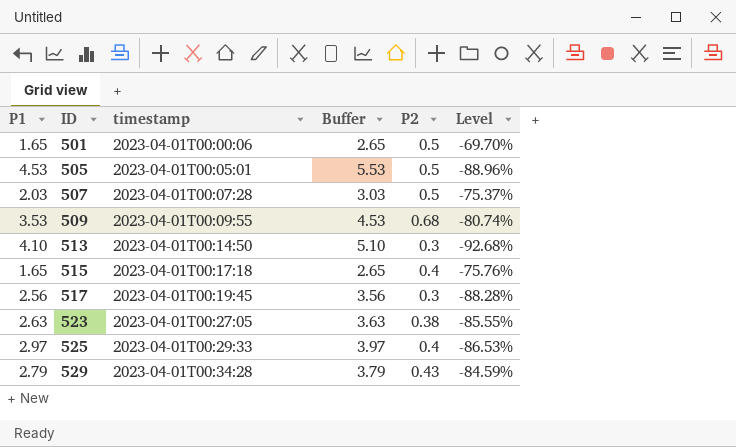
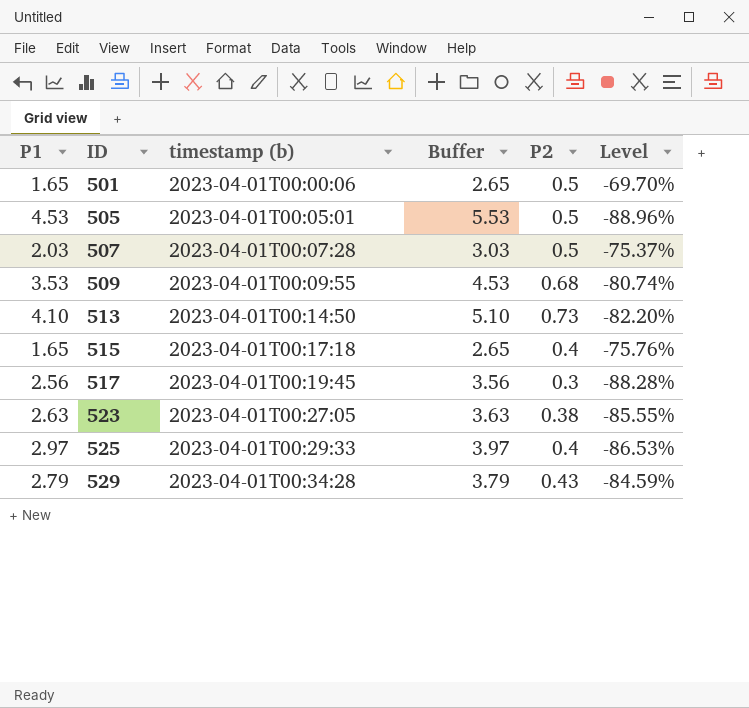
column name: timestamp -> timestamp (b)
513 | P2: 0.3 -> 0.73
513 | Level: -92.68% -> -82.20%

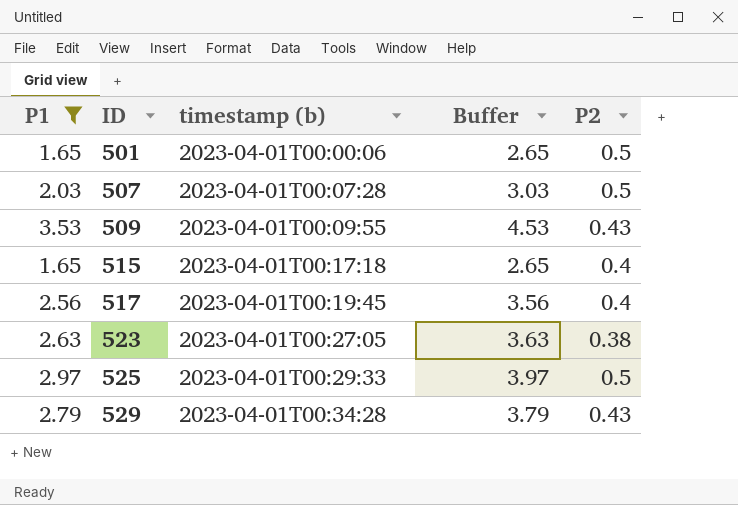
filter: none -> P1 <= 3.53
column Level | formula: ([P2] - [P1]) / [P1] -> none
509 | P2: 0.68 -> 0.43
517 | P2: 0.3 -> 0.4
525 | P2: 0.4 -> 0.5

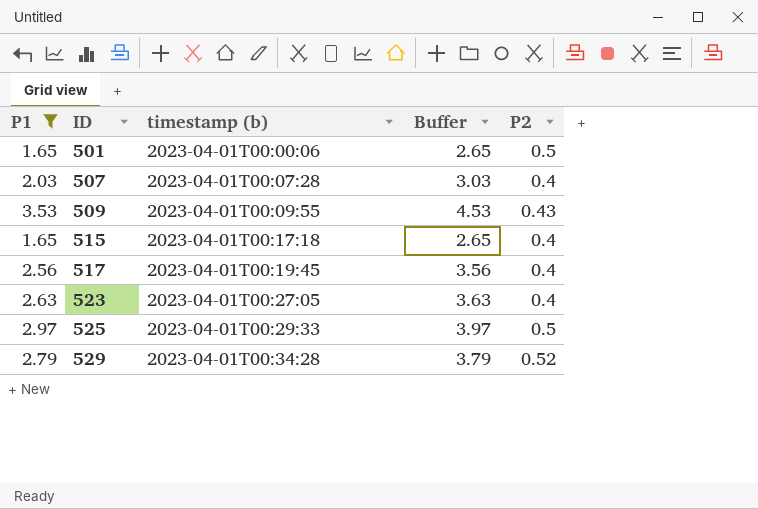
507 | P2: 0.5 -> 0.4
523 | P2: 0.38 -> 0.4
529 | P2: 0.43 -> 0.52

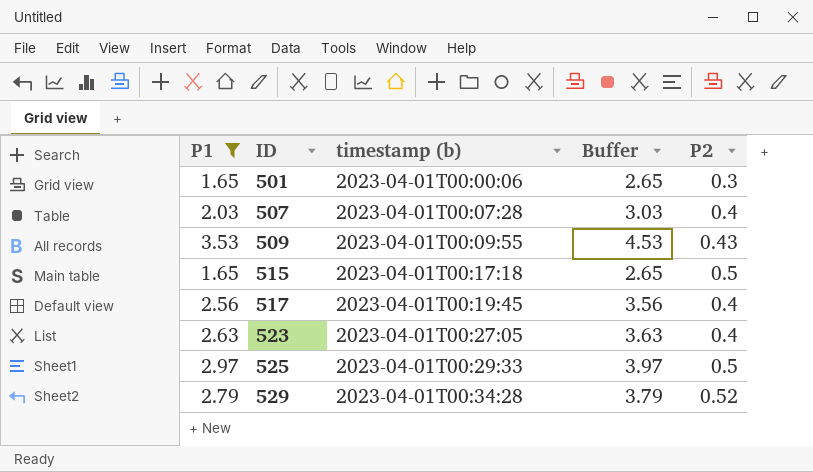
501 | P2: 0.5 -> 0.3
515 | P2: 0.4 -> 0.5

